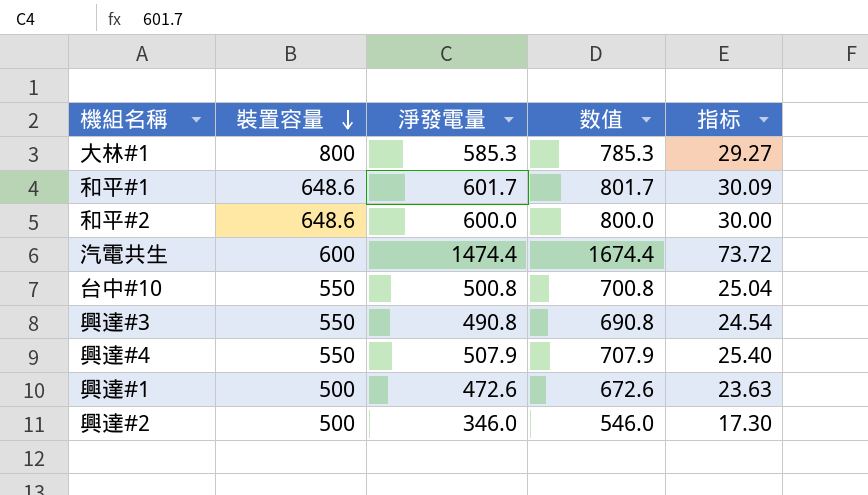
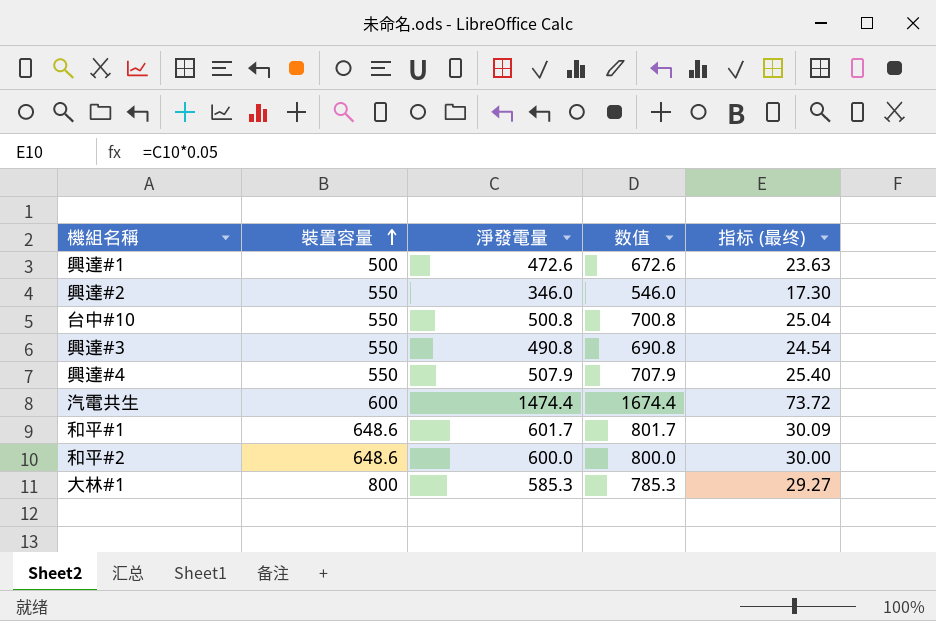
row order: 裝置容量 descending -> 裝置容量 ascending
column name: 指标 -> 指标 (最终)
興達#2 | 裝置容量: 500 -> 550

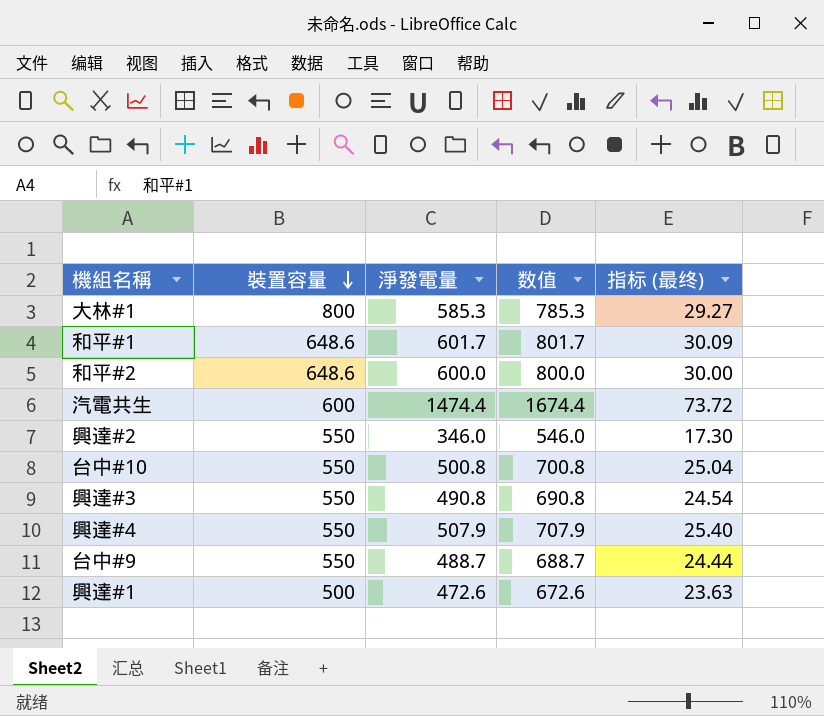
row order: 裝置容量 ascending -> 裝置容量 descending
row 台中#9: none -> 550 | 488.7 | 688.7 | 24.44

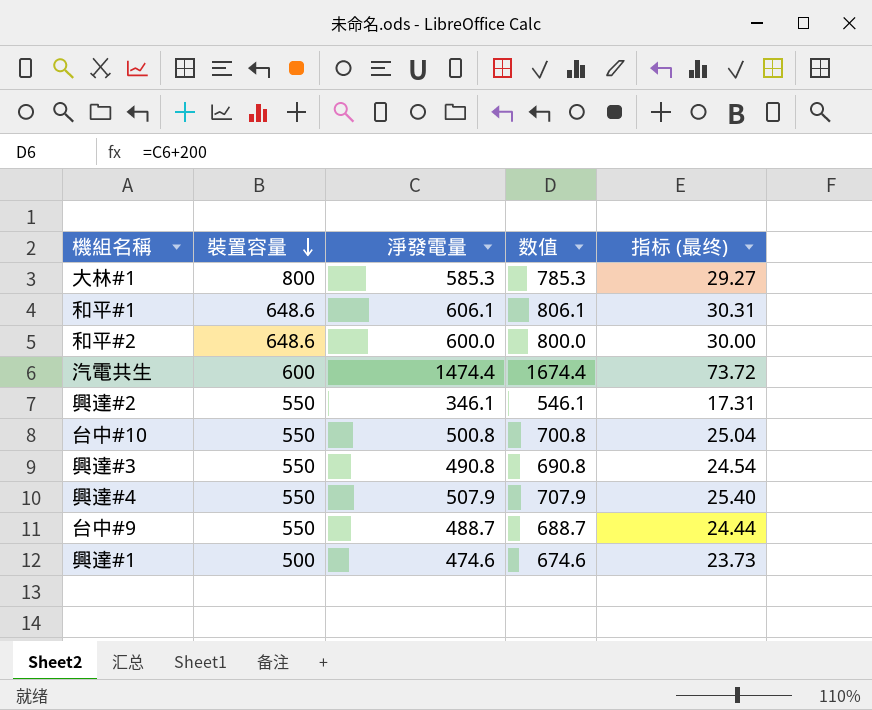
和平#1 | 淨發電量: 601.7 -> 606.1
和平#1 | 数值: 801.7 -> 806.1
和平#1 | 指标 (最终): 30.09 -> 30.31
興達#2 | 淨發電量: 346.0 -> 346.1
興達#2 | 数值: 546.0 -> 546.1
興達#2 | 指标 (最终): 17.30 -> 17.31
興達#1 | 淨發電量: 472.6 -> 474.6
興達#1 | 数值: 672.6 -> 674.6
興達#1 | 指标 (最终): 23.63 -> 23.73

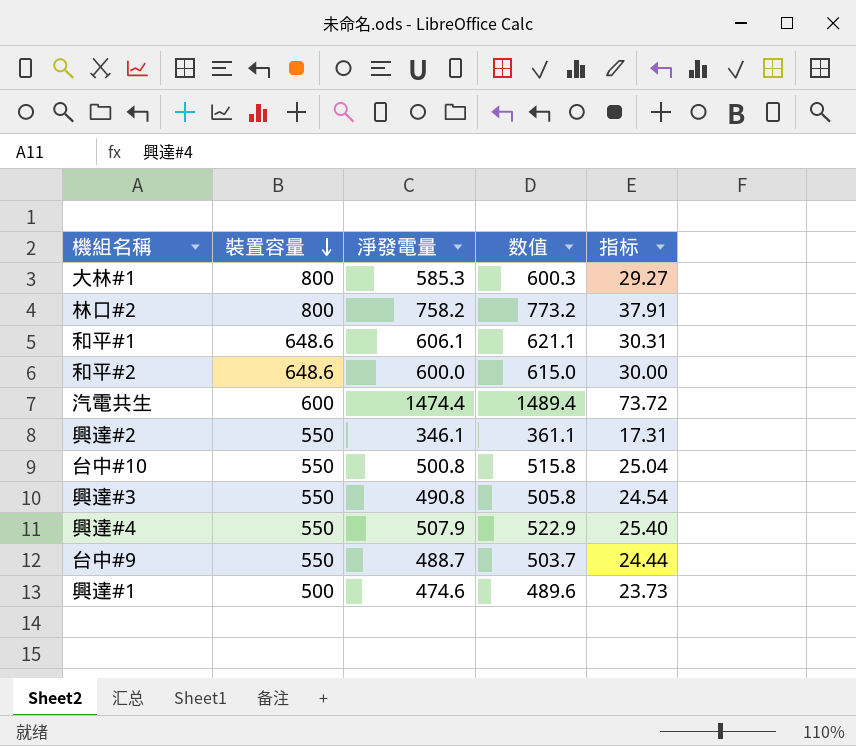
column 数值 | formula: [淨發電量] + 200 -> [淨發電量] + 15
column name: 指标 (最终) -> 指标
row 林口#2: none -> 800 | 758.2 | 773.2 | 37.91

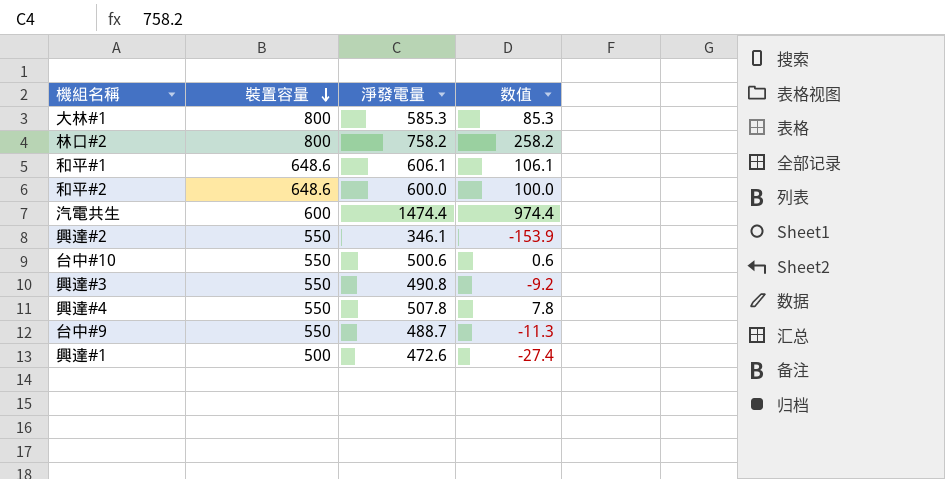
column 指标 | formula: [淨發電量] * 0.05 -> none
column 数值 | formula: [淨發電量] + 15 -> [淨發電量] - 500
台中#10 | 淨發電量: 500.8 -> 500.6
興達#4 | 淨發電量: 507.9 -> 507.8
興達#1 | 淨發電量: 474.6 -> 472.6

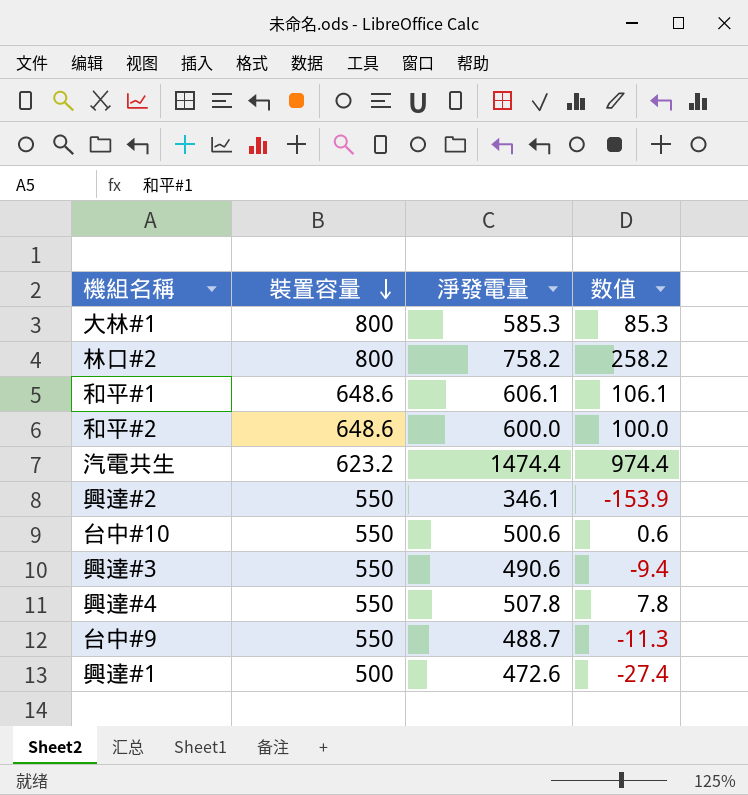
汽電共生 | 裝置容量: 600 -> 623.2
興達#3 | 淨發電量: 490.8 -> 490.6
興達#3 | 数值: -9.2 -> -9.4

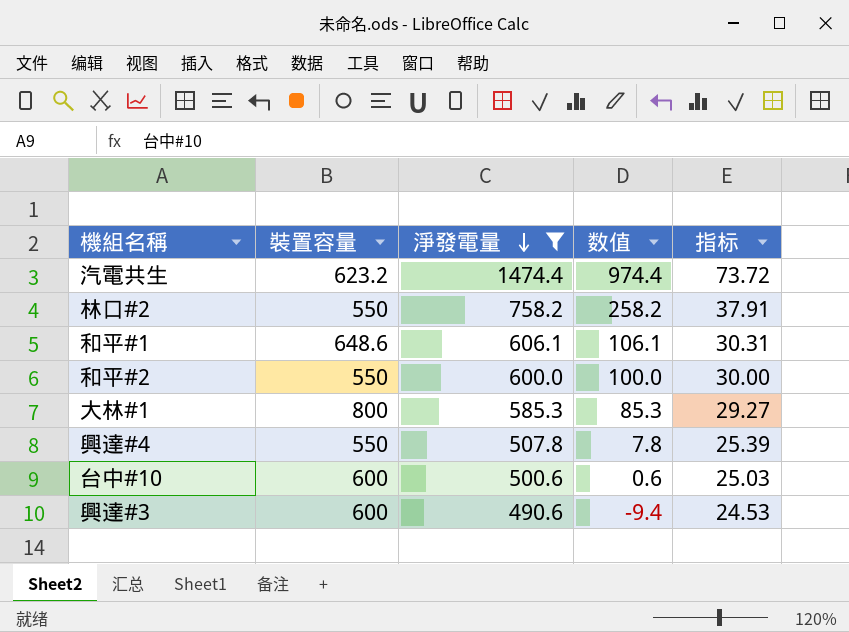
filter: none -> 淨發電量 >= 490.6
row order: 裝置容量 descending -> 淨發電量 descending
column 指标 | formula: none -> [淨發電量] * 0.05
林口#2 | 裝置容量: 800 -> 550
和平#2 | 裝置容量: 648.6 -> 550
台中#10 | 裝置容量: 550 -> 600
興達#3 | 裝置容量: 550 -> 600

